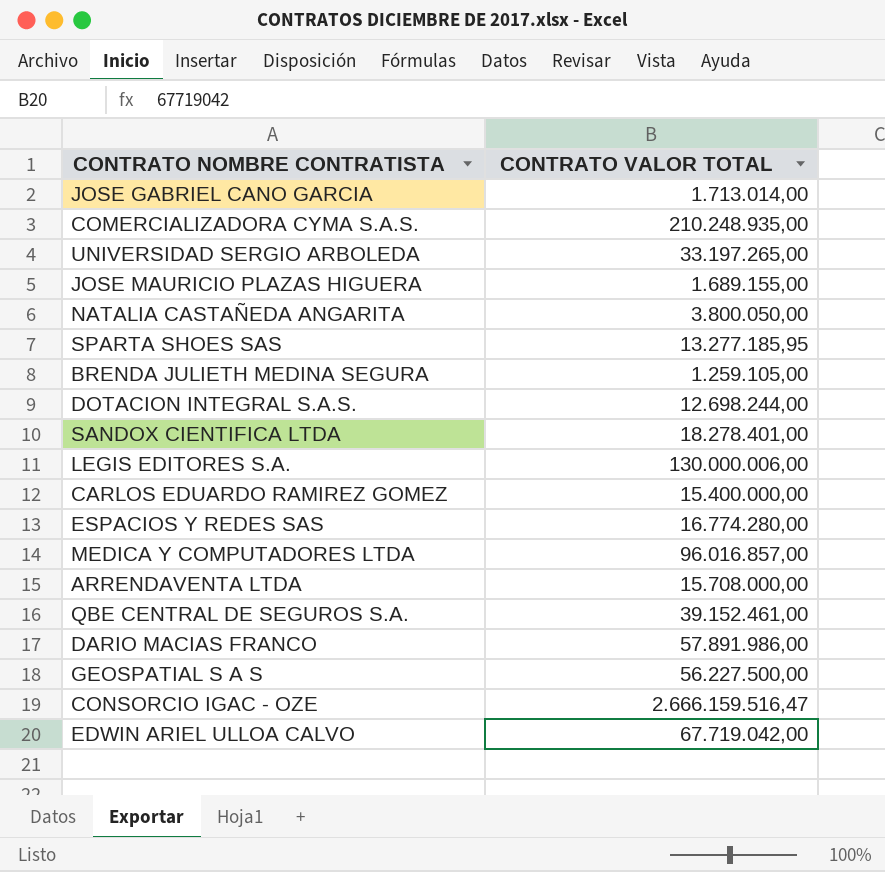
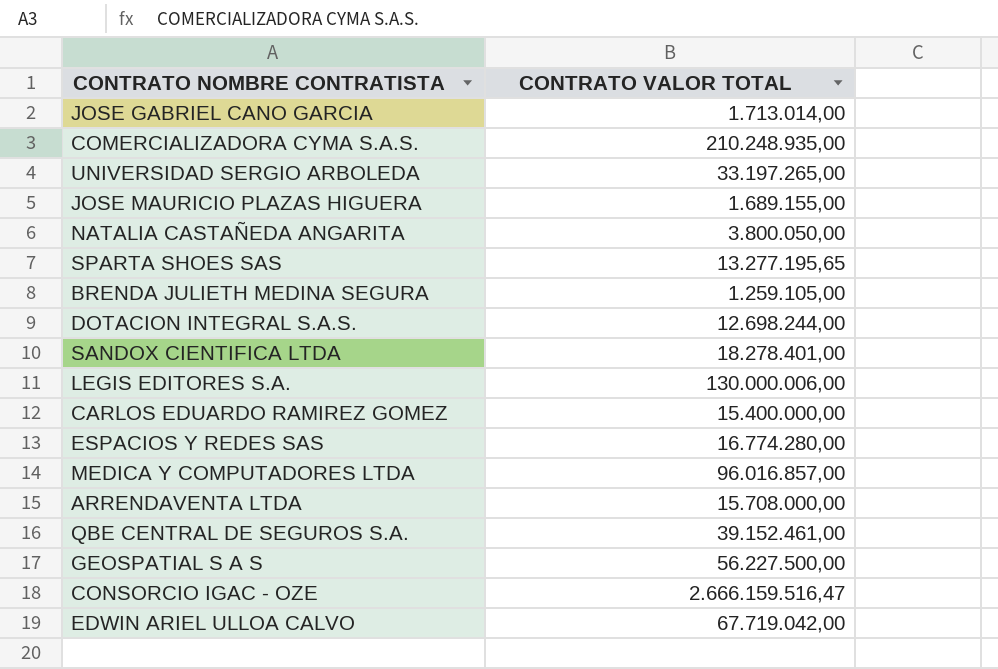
row DARIO MACIAS FRANCO: 57.891.986,00 -> none
SPARTA SHOES SAS | CONTRATO VALOR TOTAL: 13.277.185,95 -> 13.277.195,65

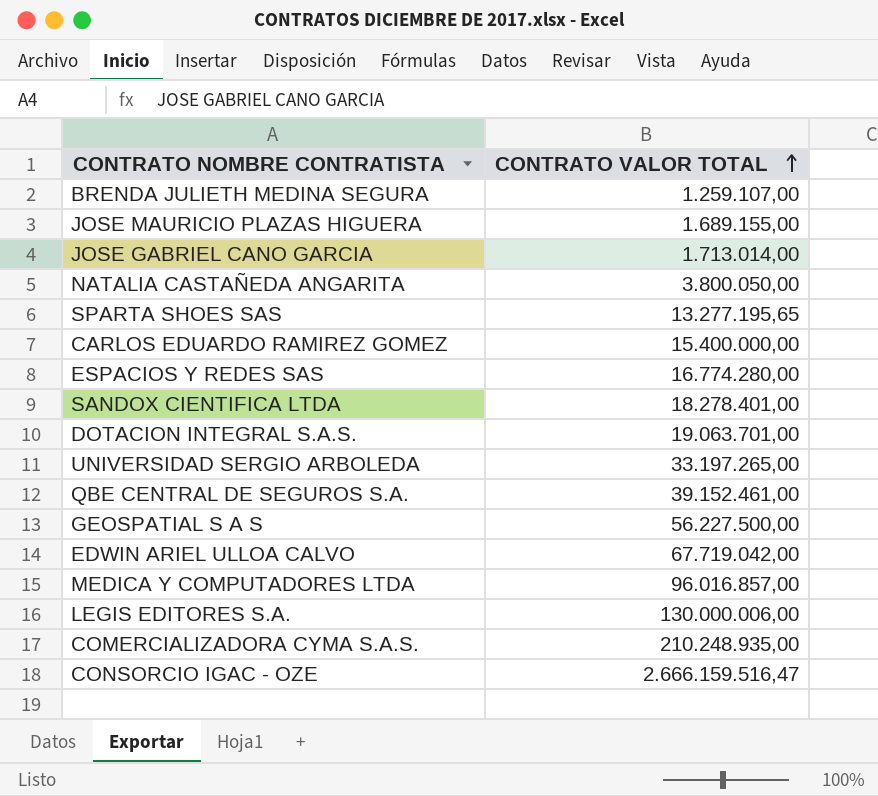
row order: none -> CONTRATO VALOR TOTAL ascending
row ARRENDAVENTA LTDA: 15.708.000,00 -> none
BRENDA JULIETH MEDINA SEGURA | CONTRATO VALOR TOTAL: 1.259.105,00 -> 1.259.107,00
DOTACION INTEGRAL S.A.S. | CONTRATO VALOR TOTAL: 12.698.244,00 -> 19.063.701,00

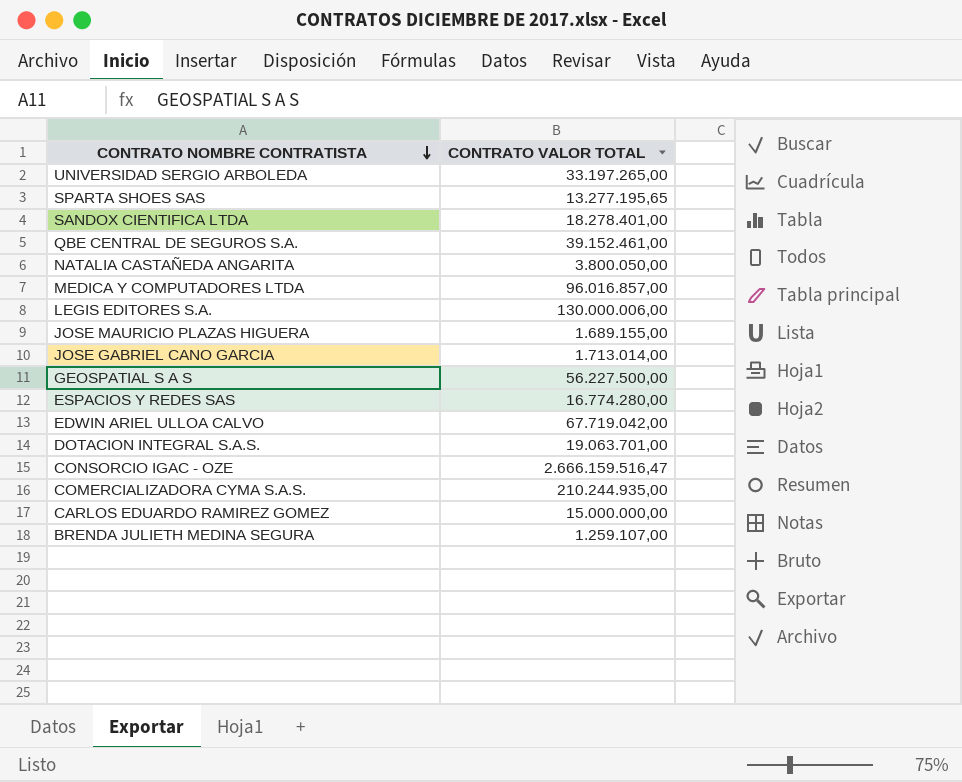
row order: CONTRATO VALOR TOTAL ascending -> CONTRATO NOMBRE CONTRATISTA descending
COMERCIALIZADORA CYMA S.A.S. | CONTRATO VALOR TOTAL: 210.248.935,00 -> 210.244.935,00
CARLOS EDUARDO RAMIREZ GOMEZ | CONTRATO VALOR TOTAL: 15.400.000,00 -> 15.000.000,00

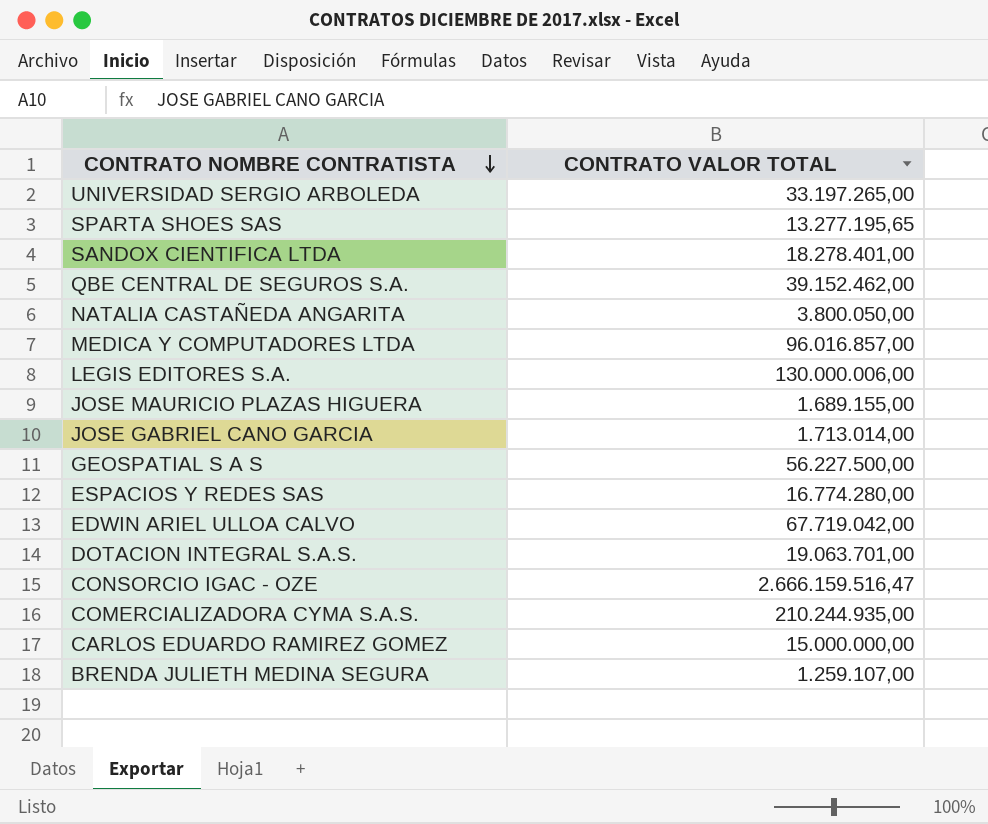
QBE CENTRAL DE SEGUROS S.A. | CONTRATO VALOR TOTAL: 39.152.461,00 -> 39.152.462,00

